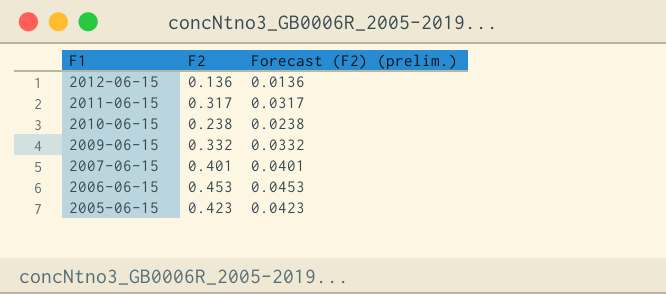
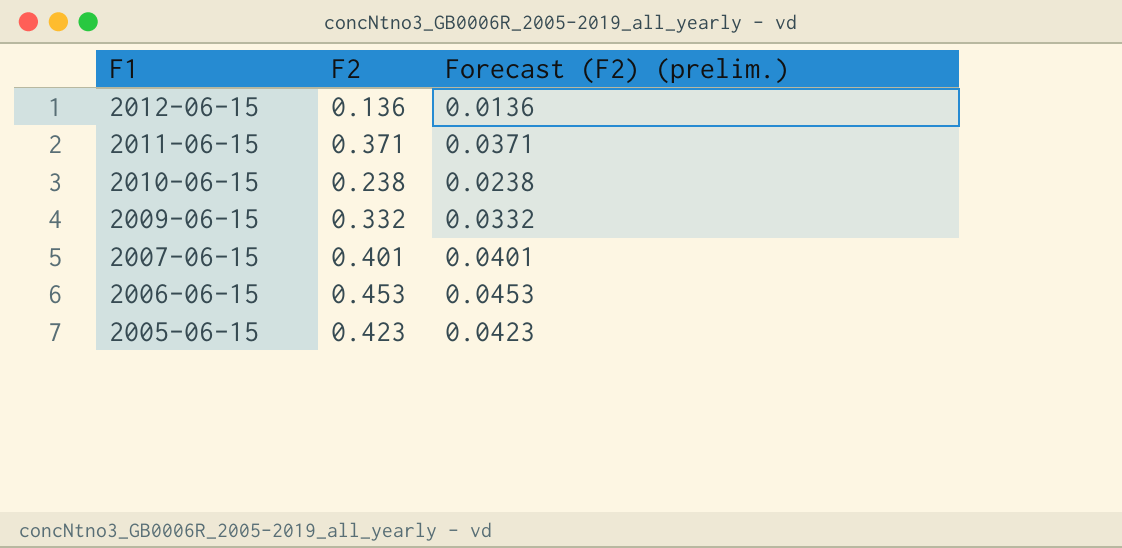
2011-06-15 | F2: 0.317 -> 0.371
2011-06-15 | Forecast (F2) (prelim.): 0.0317 -> 0.0371

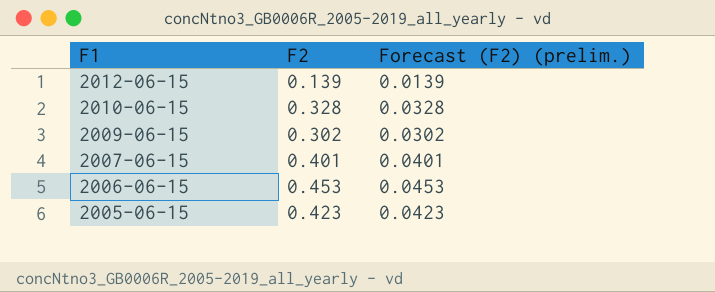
row 2011-06-15: 0.371 | 0.0371 -> none
2012-06-15 | F2: 0.136 -> 0.139
2012-06-15 | Forecast (F2) (prelim.): 0.0136 -> 0.0139
2010-06-15 | F2: 0.238 -> 0.328
2010-06-15 | Forecast (F2) (prelim.): 0.0238 -> 0.0328
2009-06-15 | F2: 0.332 -> 0.302
2009-06-15 | Forecast (F2) (prelim.): 0.0332 -> 0.0302

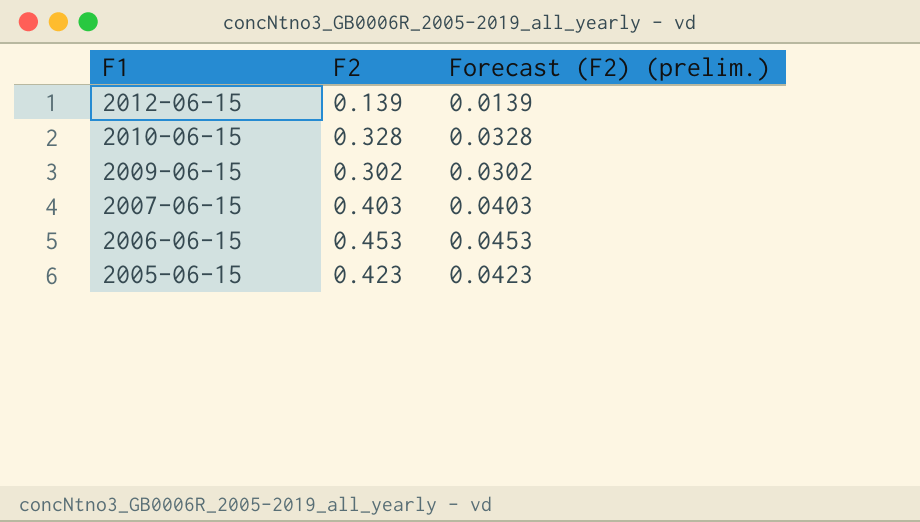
2007-06-15 | F2: 0.401 -> 0.403
2007-06-15 | Forecast (F2) (prelim.): 0.0401 -> 0.0403

